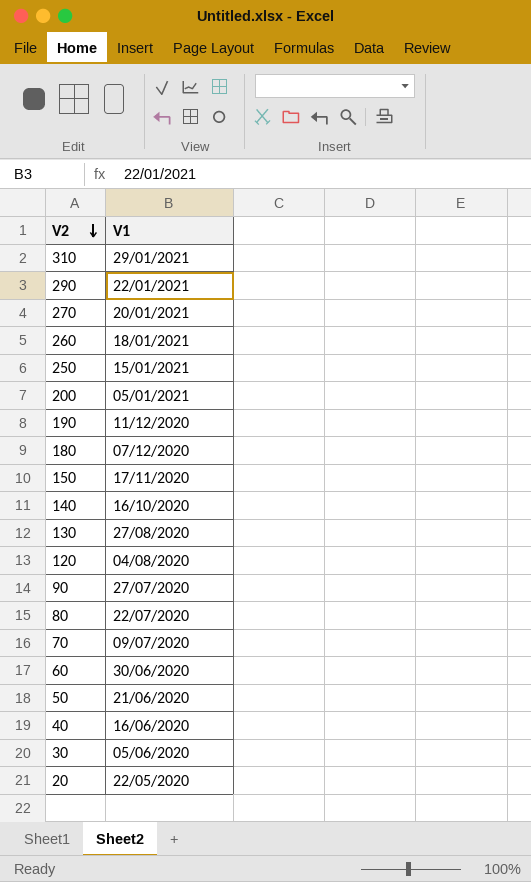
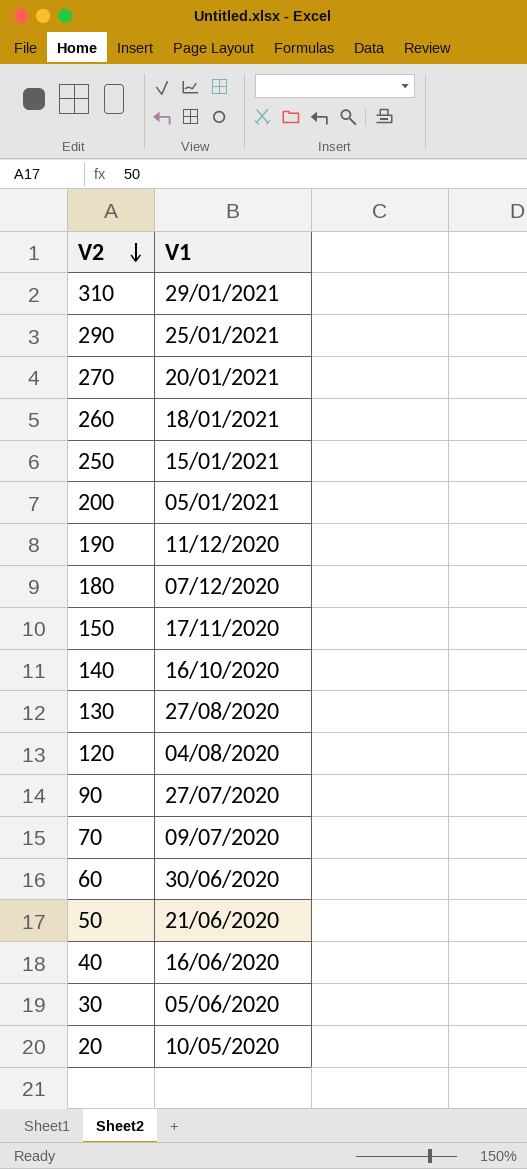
row 80: 22/07/2020 -> none
290 | V1: 22/01/2021 -> 25/01/2021
20 | V1: 22/05/2020 -> 10/05/2020

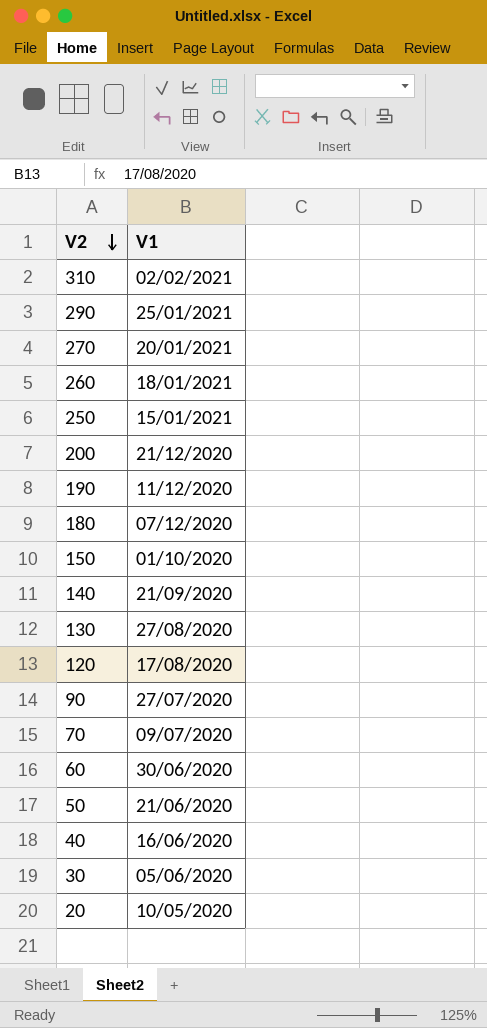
310 | V1: 29/01/2021 -> 02/02/2021
200 | V1: 05/01/2021 -> 21/12/2020
150 | V1: 17/11/2020 -> 01/10/2020
140 | V1: 16/10/2020 -> 21/09/2020
120 | V1: 04/08/2020 -> 17/08/2020

